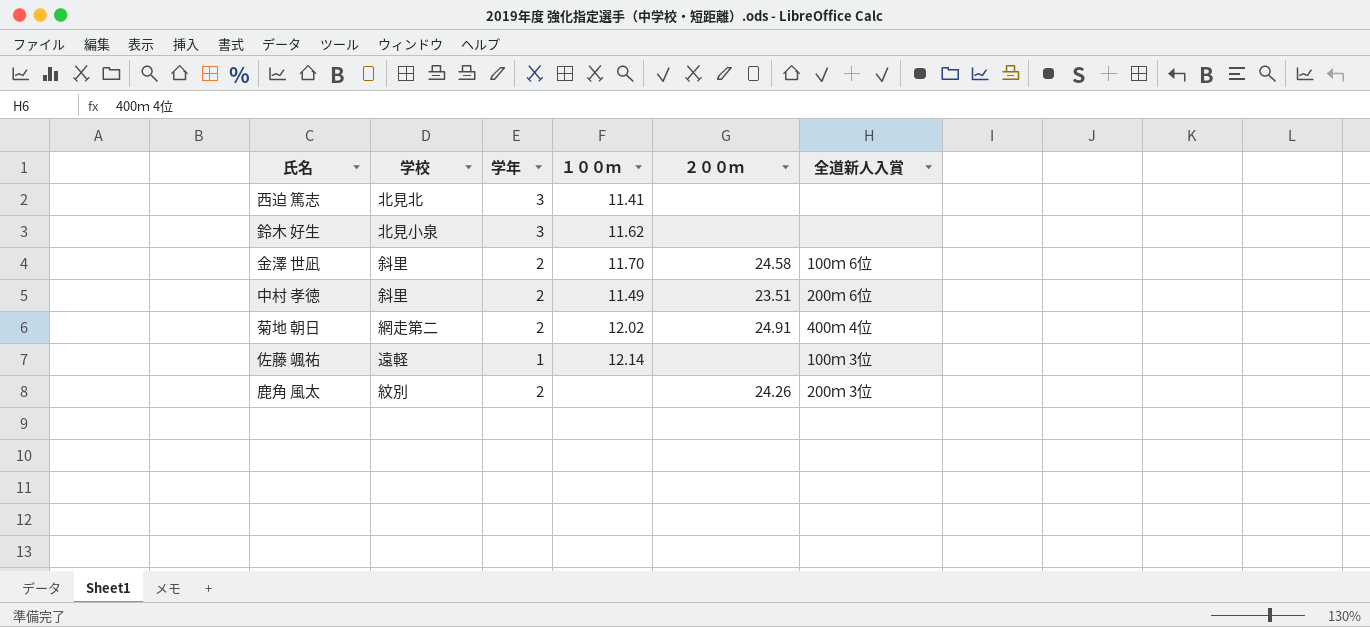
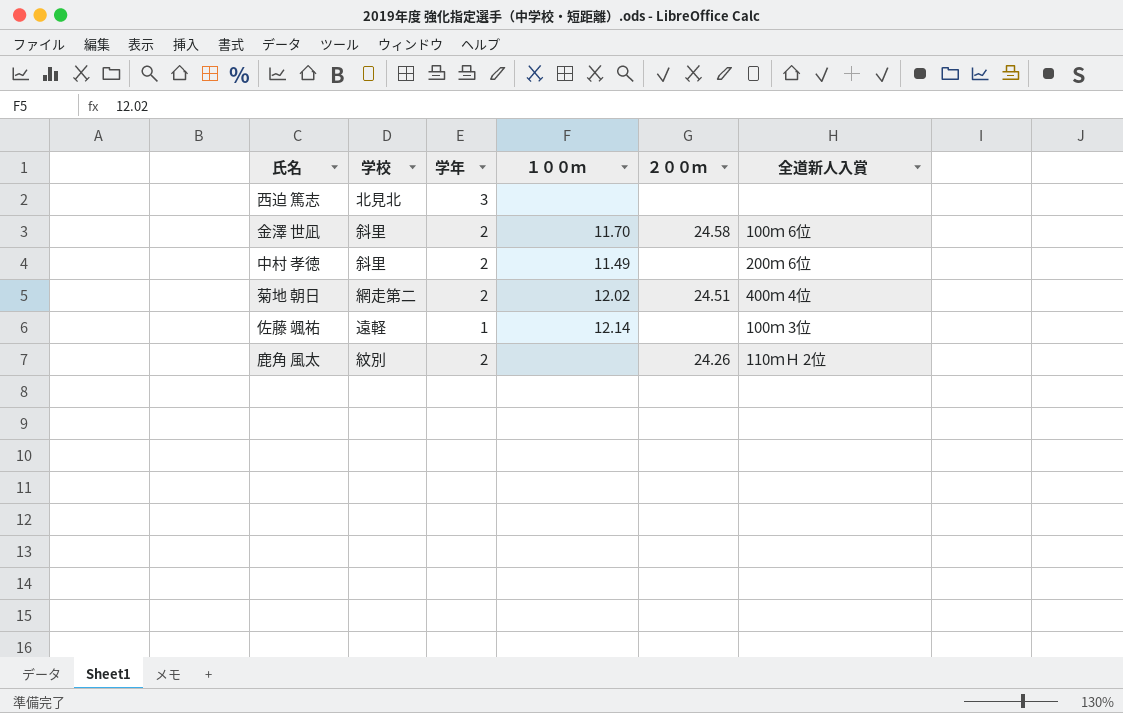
row 鈴木 好生: 北見小泉 | 3 | 11.62 | none | none -> none
西迫 篤志 | １００ｍ: 11.41 -> none
中村 孝徳 | ２００ｍ: 23.51 -> none
菊地 朝日 | ２００ｍ: 24.91 -> 24.51
鹿角 風太 | 全道新人入賞: 200ｍ 3位 -> 110ｍＨ 2位

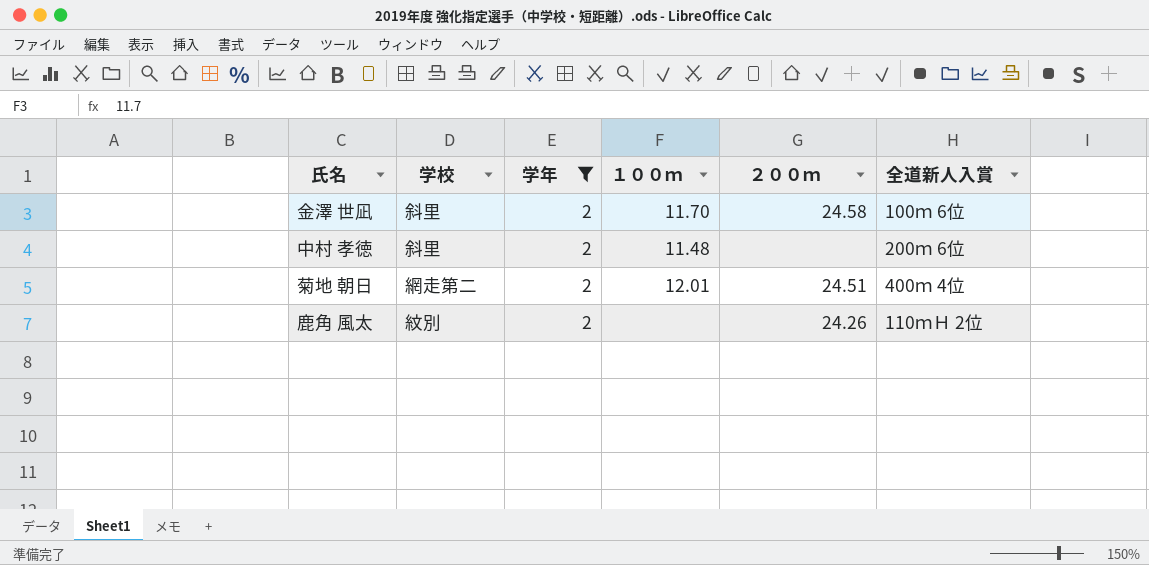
filter: none -> 学年 = 2
中村 孝徳 | １００ｍ: 11.49 -> 11.48
菊地 朝日 | １００ｍ: 12.02 -> 12.01

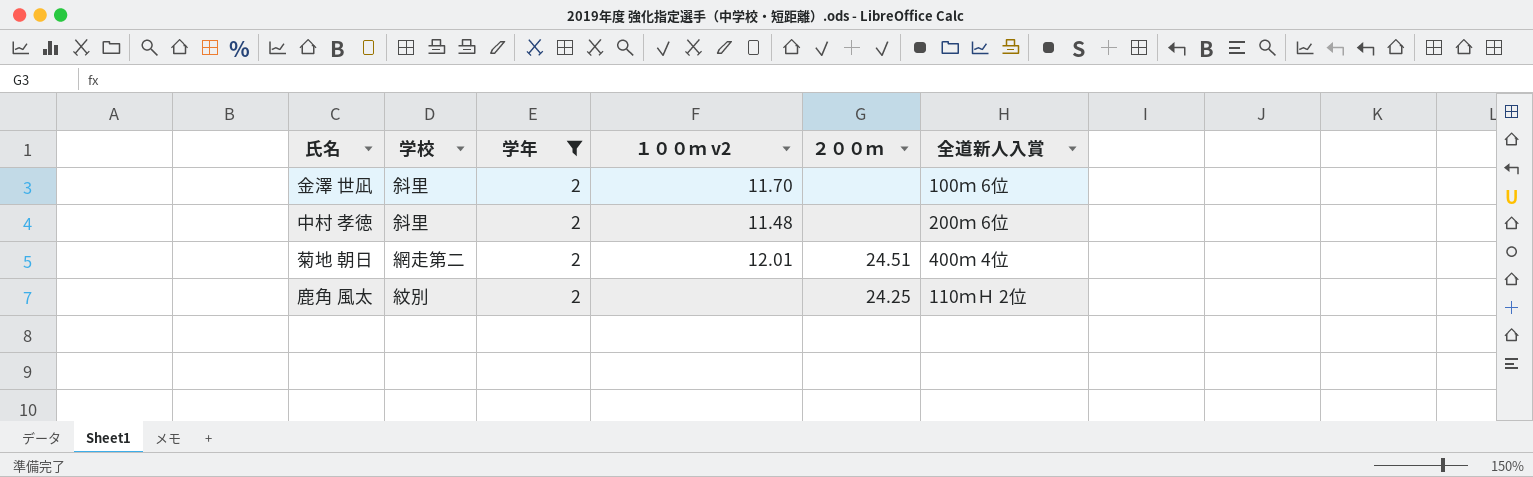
column name: １００ｍ -> １００ｍ v2
金澤 世凪 | ２００ｍ: 24.58 -> none
鹿角 風太 | ２００ｍ: 24.26 -> 24.25

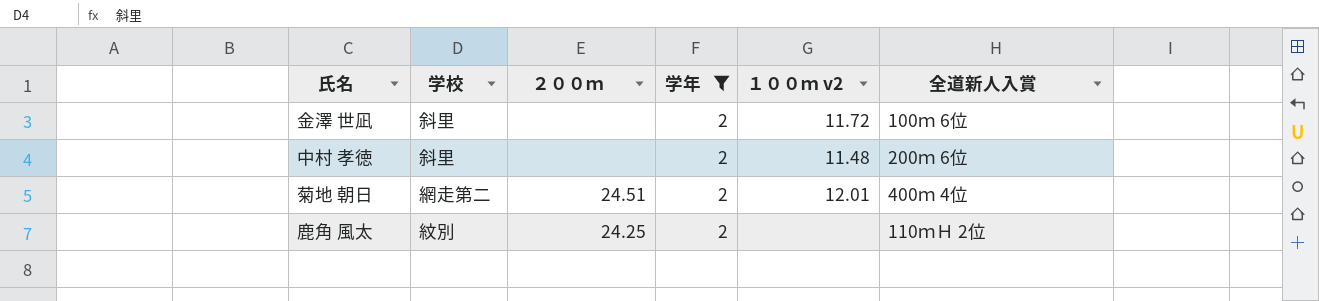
column ２００ｍ | position: 5 -> 3
金澤 世凪 | １００ｍ v2: 11.70 -> 11.72

